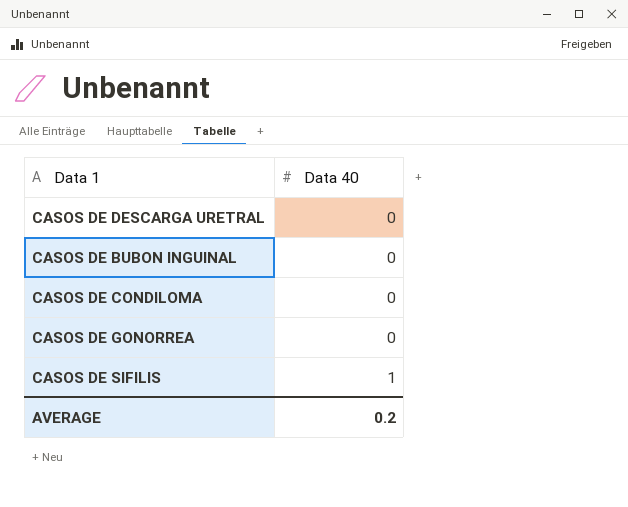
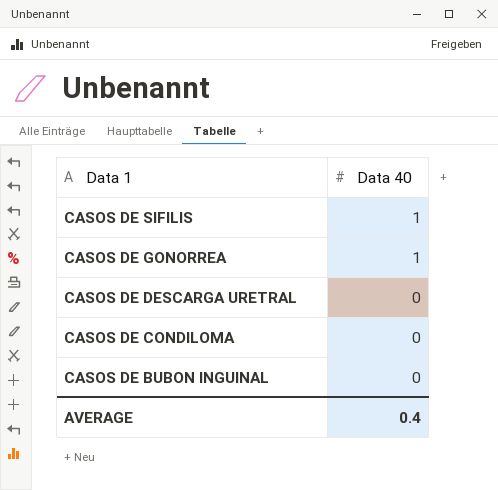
row order: Data 40 ascending -> Data 1 descending
CASOS DE GONORREA | Data 40: 0 -> 1
AVERAGE | Data 40: 0.2 -> 0.4

